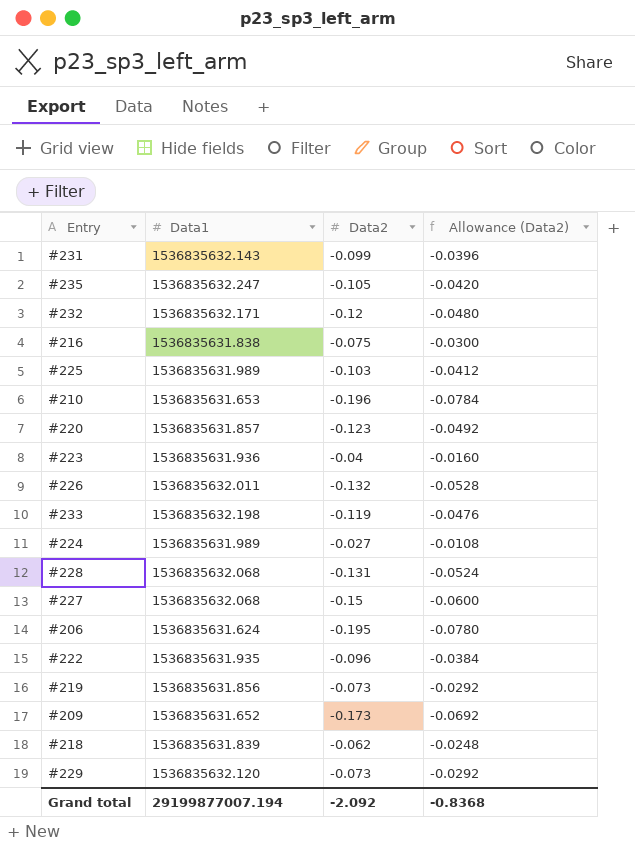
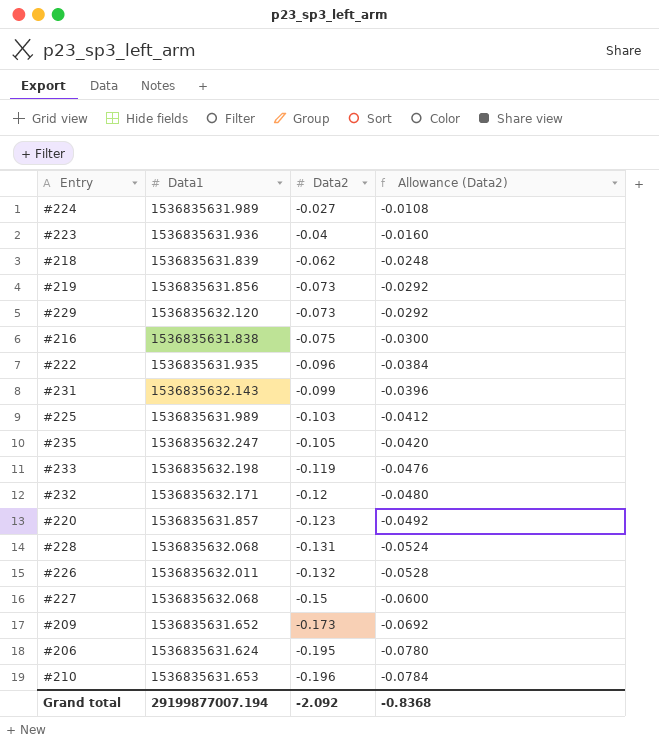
row order: none -> Data2 descending

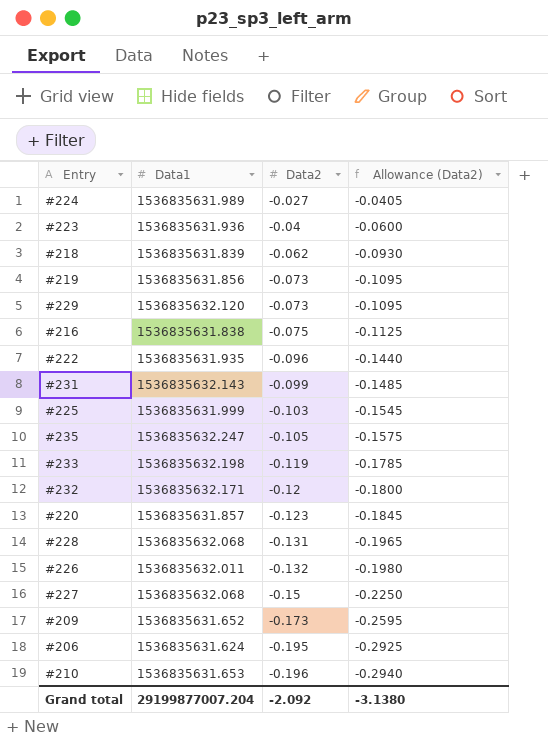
column Allowance (Data2) | formula: [Data2] * 0.4 -> [Data2] * 1.5
#225 | Data1: 1536835631.989 -> 1536835631.999
Grand total | Data1: 29199877007.194 -> 29199877007.204
Grand total | Allowance (Data2): -0.8368 -> -3.1380

